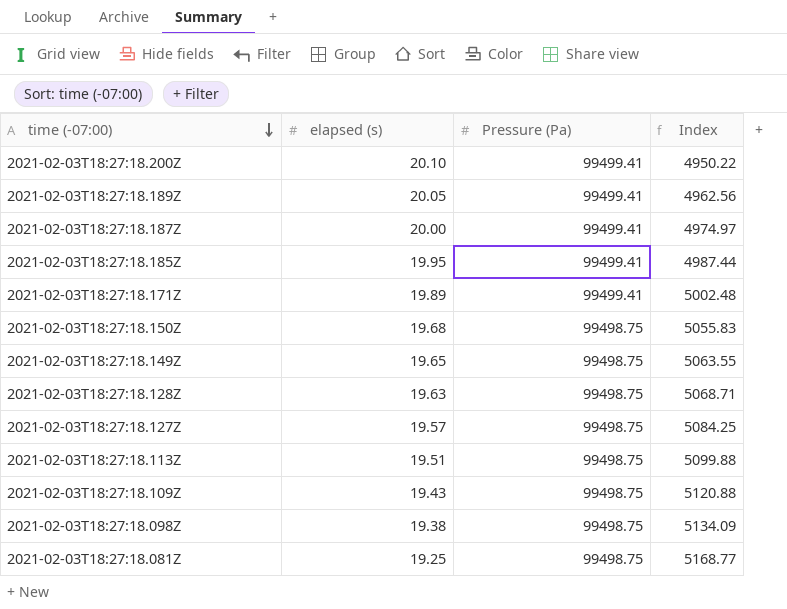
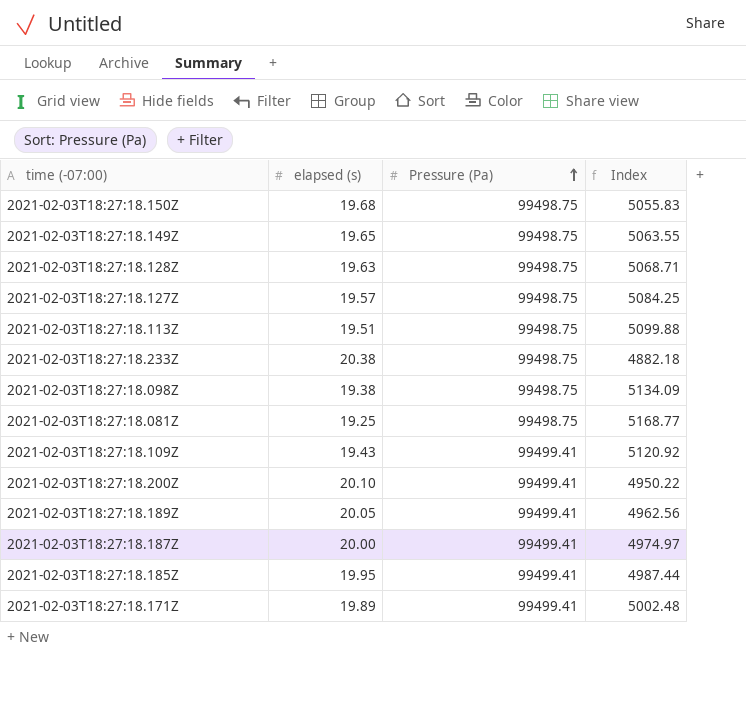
row order: time (-07:00) descending -> Pressure (Pa) ascending
row 2021-02-03T18:27:18.233Z: none -> 20.38 | 99498.75 | 4882.18
2021-02-03T18:27:18.109Z | Pressure (Pa): 99498.75 -> 99499.41
2021-02-03T18:27:18.109Z | Index: 5120.88 -> 5120.92

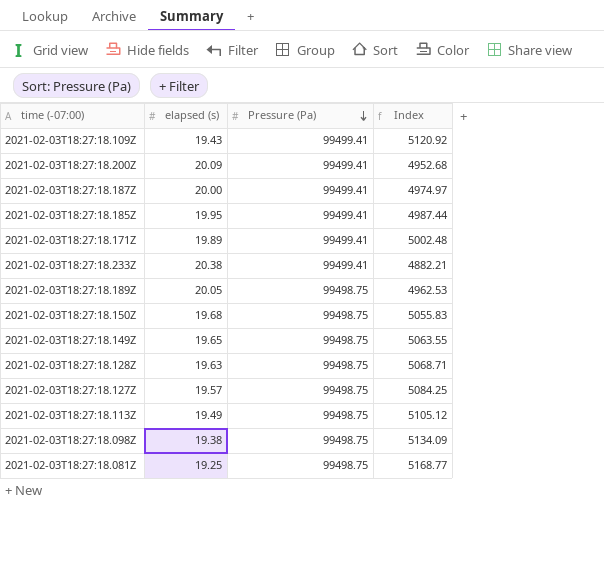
row order: Pressure (Pa) ascending -> Pressure (Pa) descending
2021-02-03T18:27:18.200Z | elapsed (s): 20.10 -> 20.09
2021-02-03T18:27:18.200Z | Index: 4950.22 -> 4952.68
2021-02-03T18:27:18.233Z | Pressure (Pa): 99498.75 -> 99499.41
2021-02-03T18:27:18.233Z | Index: 4882.18 -> 4882.21
2021-02-03T18:27:18.189Z | Pressure (Pa): 99499.41 -> 99498.75
2021-02-03T18:27:18.189Z | Index: 4962.56 -> 4962.53
2021-02-03T18:27:18.113Z | elapsed (s): 19.51 -> 19.49
2021-02-03T18:27:18.113Z | Index: 5099.88 -> 5105.12

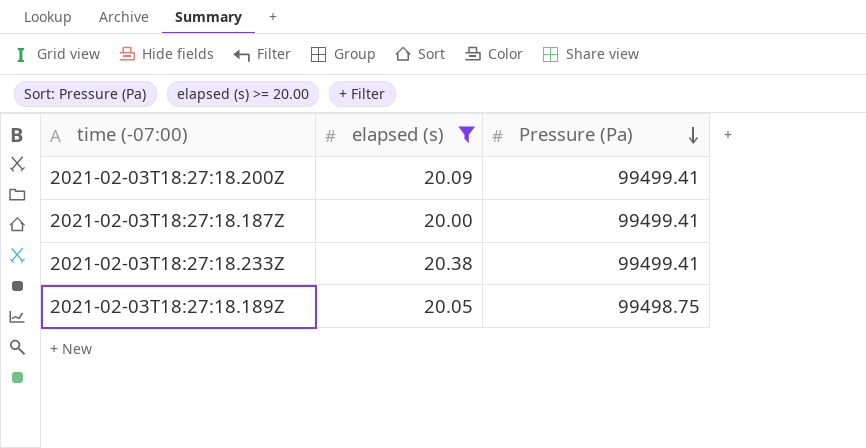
filter: none -> elapsed (s) >= 20.00
column Index | formula: [Pressure (Pa)] / [elapsed (s)] -> none

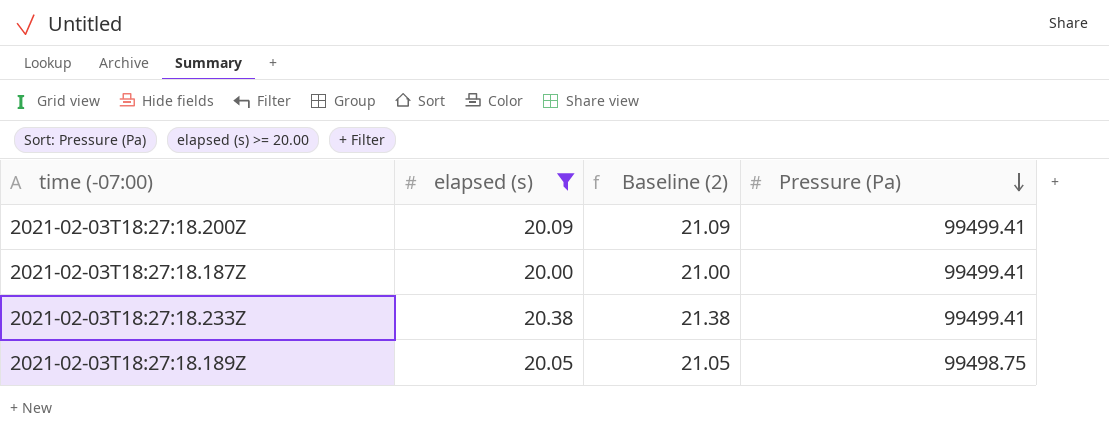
column Baseline (2) | formula: none -> [elapsed (s)] + 1

